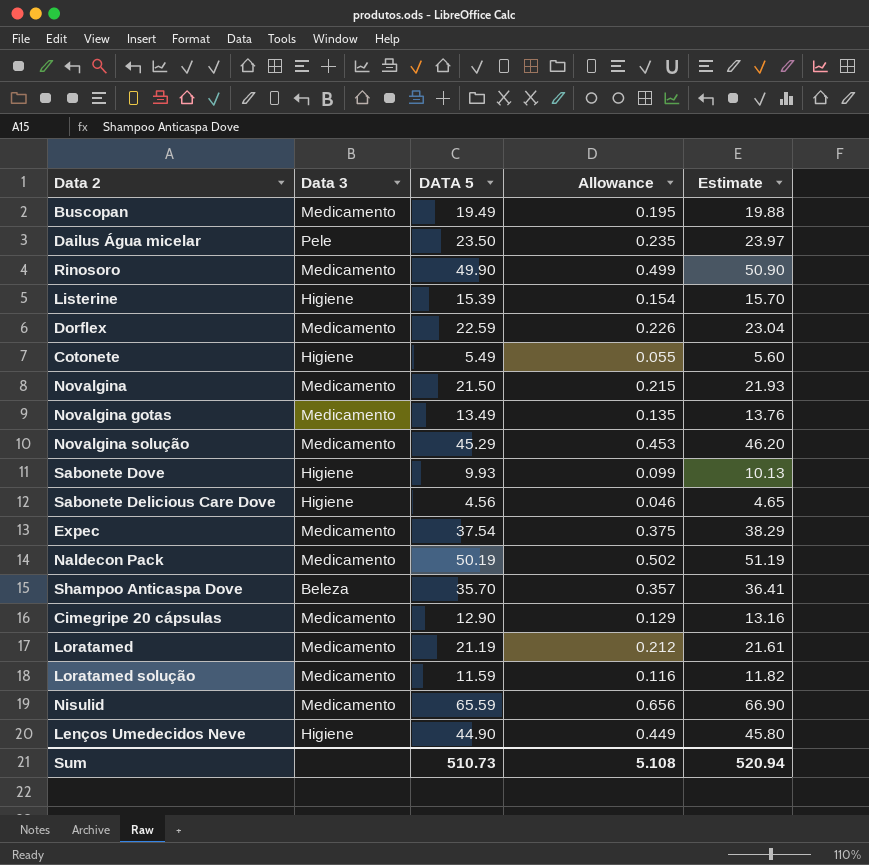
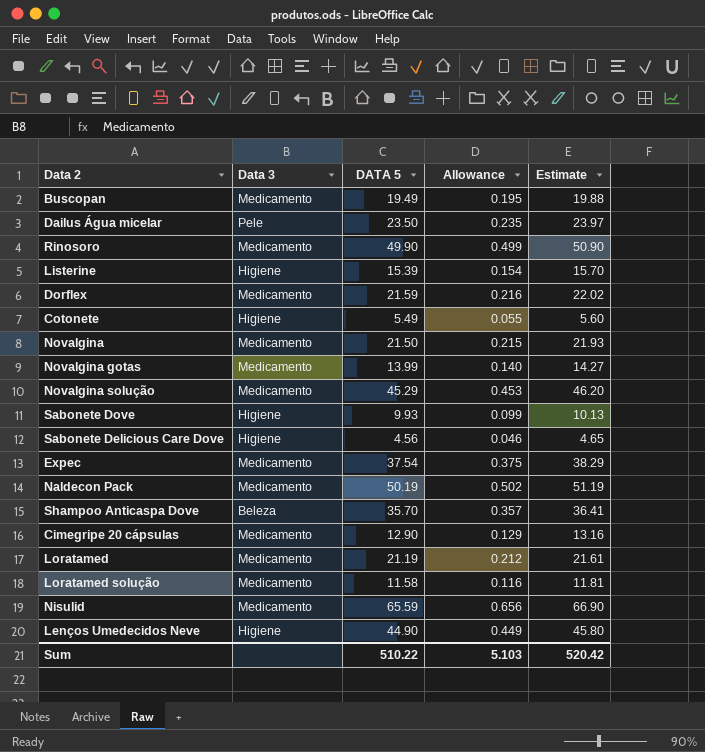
Dorflex | DATA 5: 22.59 -> 21.59
Dorflex | Allowance: 0.226 -> 0.216
Dorflex | Estimate: 23.04 -> 22.02
Novalgina gotas | DATA 5: 13.49 -> 13.99
Novalgina gotas | Allowance: 0.135 -> 0.140
Novalgina gotas | Estimate: 13.76 -> 14.27
Loratamed solução | DATA 5: 11.59 -> 11.58
Loratamed solução | Estimate: 11.82 -> 11.81
Sum | DATA 5: 510.73 -> 510.22
Sum | Allowance: 5.108 -> 5.103
Sum | Estimate: 520.94 -> 520.42

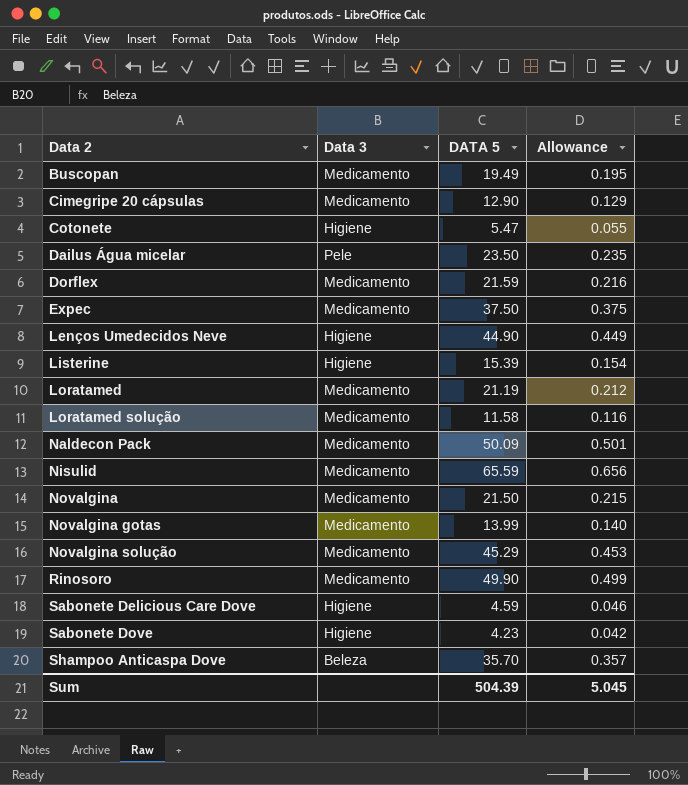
row order: none -> Data 2 ascending
column Estimate | formula: [DATA 5] * 1.02 -> none
Cotonete | DATA 5: 5.49 -> 5.47
Expec | DATA 5: 37.54 -> 37.50
Naldecon Pack | DATA 5: 50.19 -> 50.09
Naldecon Pack | Allowance: 0.502 -> 0.501
Sabonete Delicious Care Dove | DATA 5: 4.56 -> 4.59
Sabonete Dove | DATA 5: 9.93 -> 4.23
Sabonete Dove | Allowance: 0.099 -> 0.042
Sum | DATA 5: 510.22 -> 504.39
Sum | Allowance: 5.103 -> 5.045

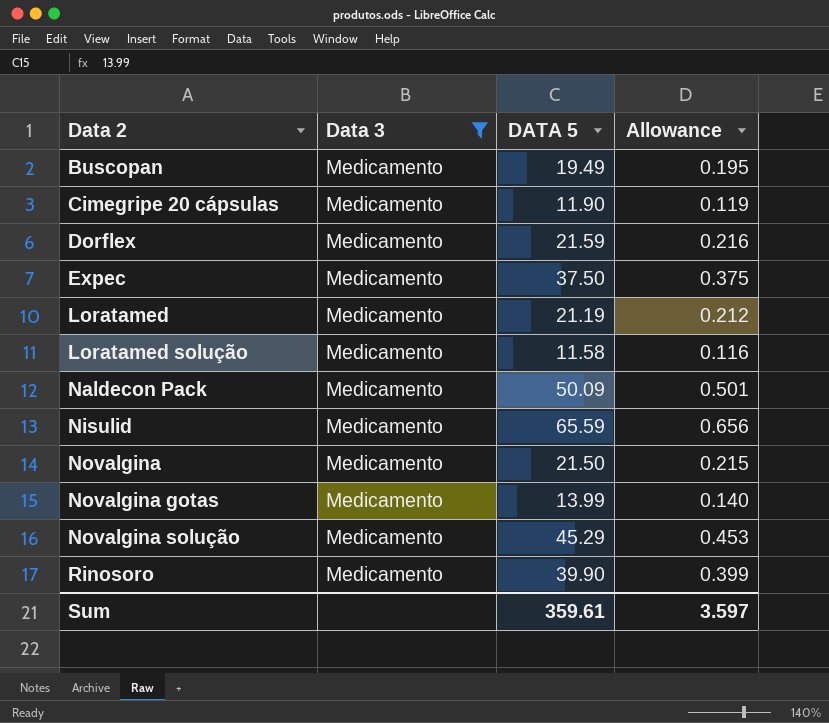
filter: none -> Data 3 = Medicamento
Cimegripe 20 cápsulas | DATA 5: 12.90 -> 11.90
Cimegripe 20 cápsulas | Allowance: 0.129 -> 0.119
Rinosoro | DATA 5: 49.90 -> 39.90
Rinosoro | Allowance: 0.499 -> 0.399
Sum | DATA 5: 504.39 -> 359.61
Sum | Allowance: 5.045 -> 3.597

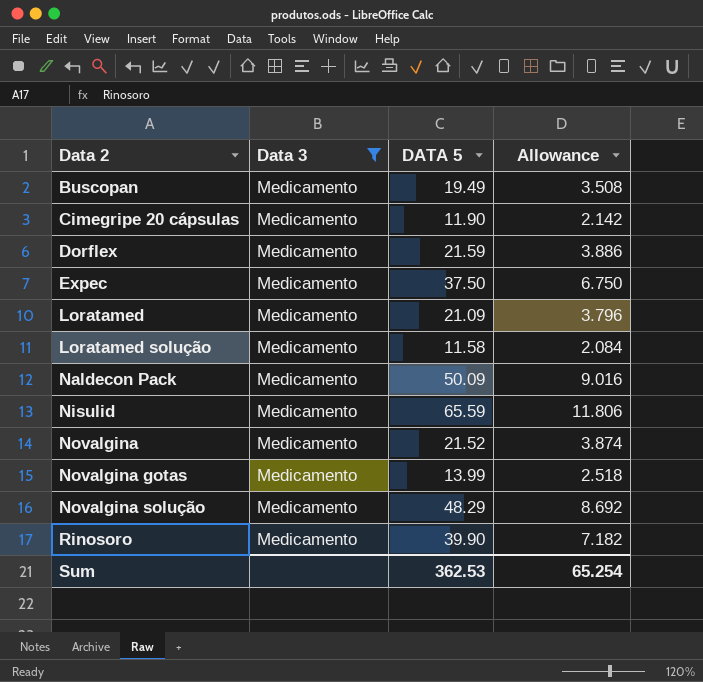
column Allowance | formula: [DATA 5] * 0.01 -> [DATA 5] * 0.18
Loratamed | DATA 5: 21.19 -> 21.09
Novalgina | DATA 5: 21.50 -> 21.52
Novalgina solução | DATA 5: 45.29 -> 48.29
Sum | DATA 5: 359.61 -> 362.53
Sum | Allowance: 3.597 -> 65.254

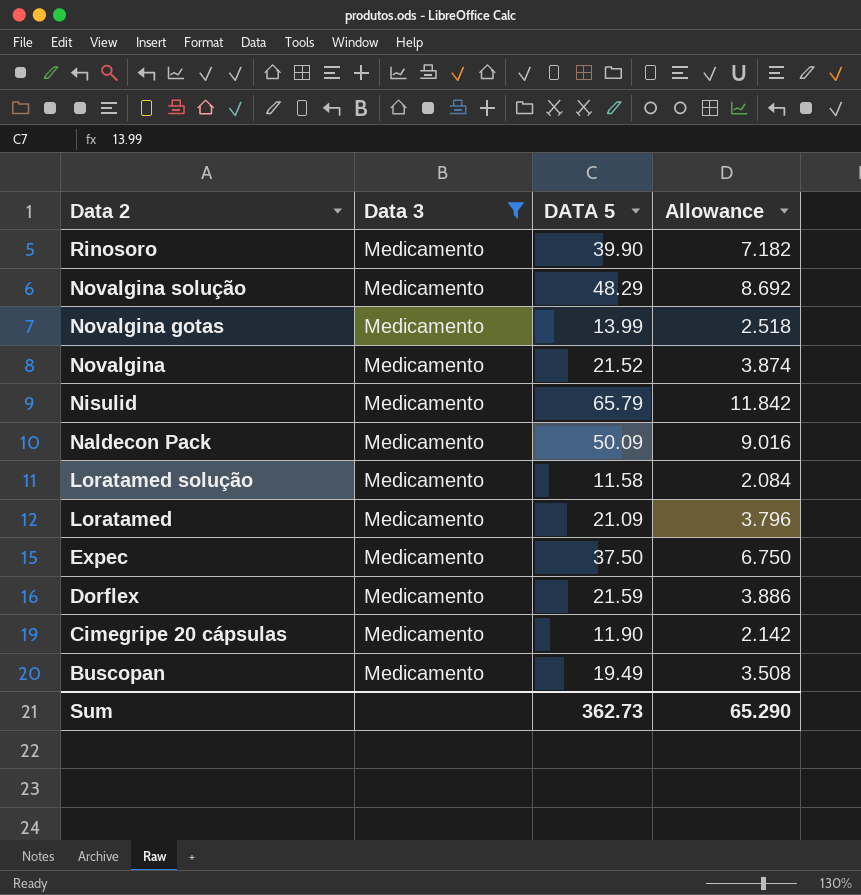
row order: Data 2 ascending -> Data 2 descending
Nisulid | DATA 5: 65.59 -> 65.79
Nisulid | Allowance: 11.806 -> 11.842
Sum | DATA 5: 362.53 -> 362.73
Sum | Allowance: 65.254 -> 65.290

